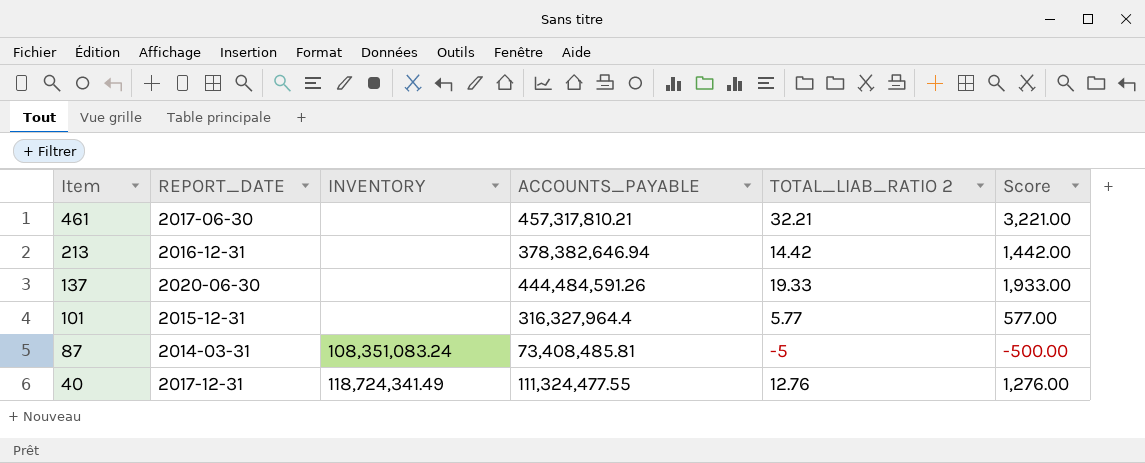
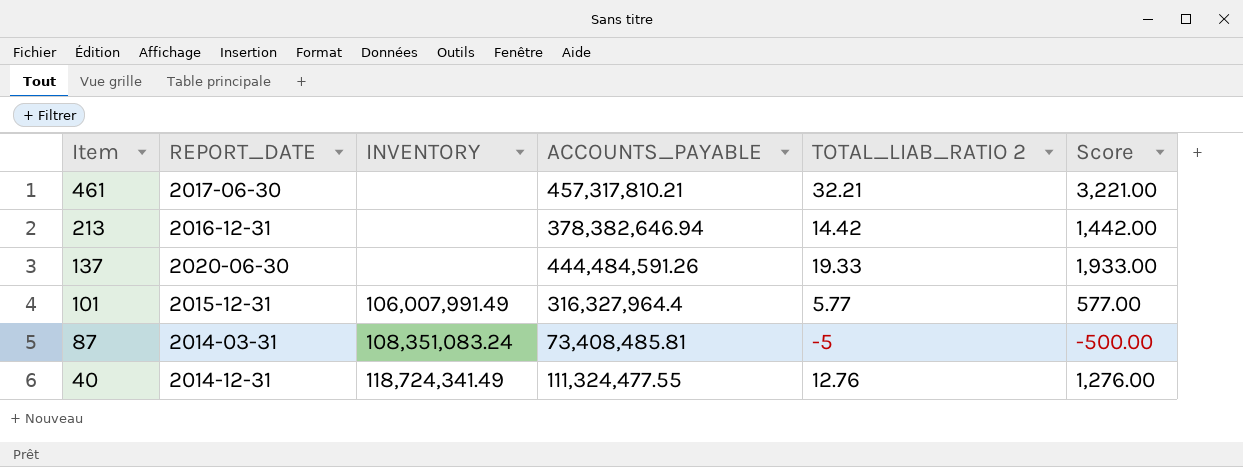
101 | INVENTORY: none -> 106,007,991.49
40 | REPORT_DATE: 2017-12-31 -> 2014-12-31

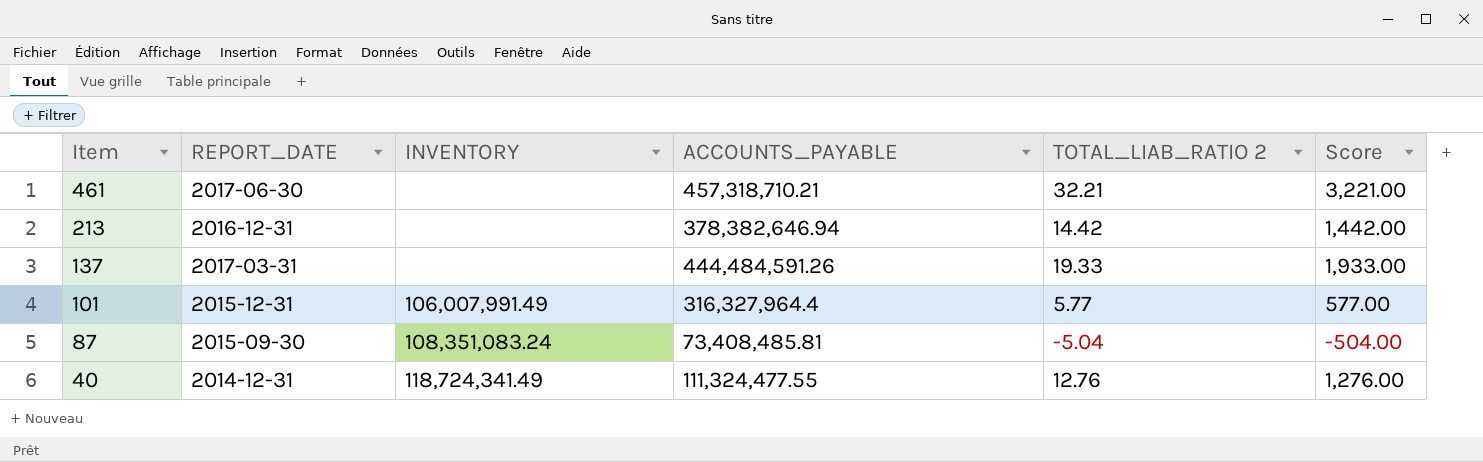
461 | ACCOUNTS_PAYABLE: 457,317,810.21 -> 457,318,710.21
137 | REPORT_DATE: 2020-06-30 -> 2017-03-31
87 | REPORT_DATE: 2014-03-31 -> 2015-09-30
87 | TOTAL_LIAB_RATIO 2: -5 -> -5.04
87 | Score: -500.00 -> -504.00

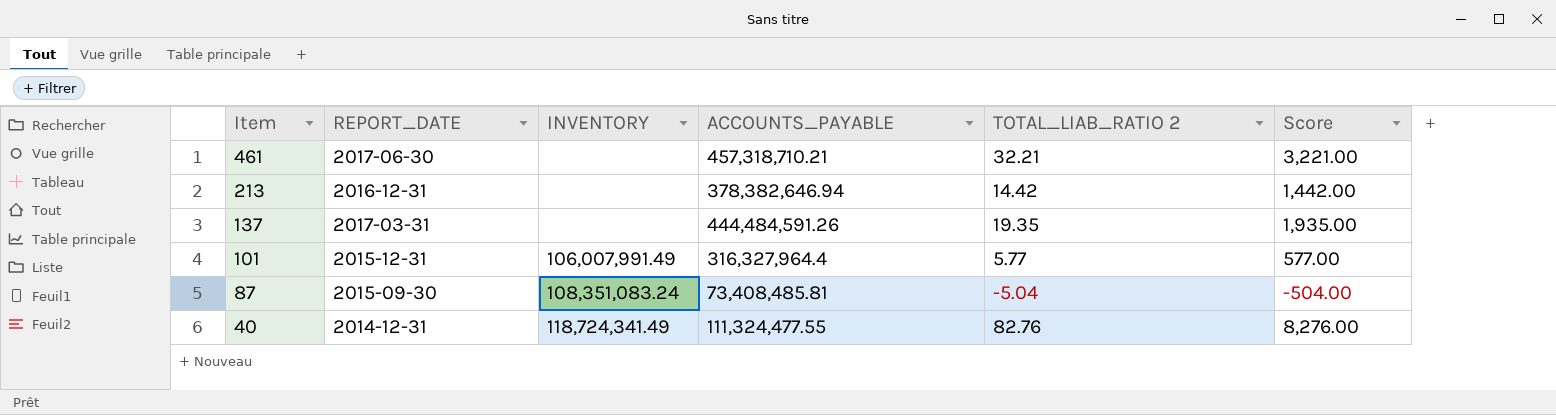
137 | TOTAL_LIAB_RATIO 2: 19.33 -> 19.35
137 | Score: 1,933.00 -> 1,935.00
40 | TOTAL_LIAB_RATIO 2: 12.76 -> 82.76
40 | Score: 1,276.00 -> 8,276.00

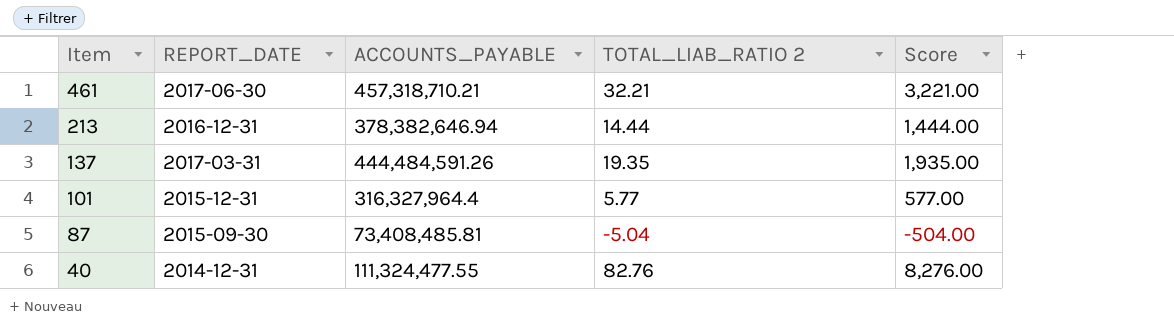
column INVENTORY | position: 3 -> none
213 | TOTAL_LIAB_RATIO 2: 14.42 -> 14.44
213 | Score: 1,442.00 -> 1,444.00

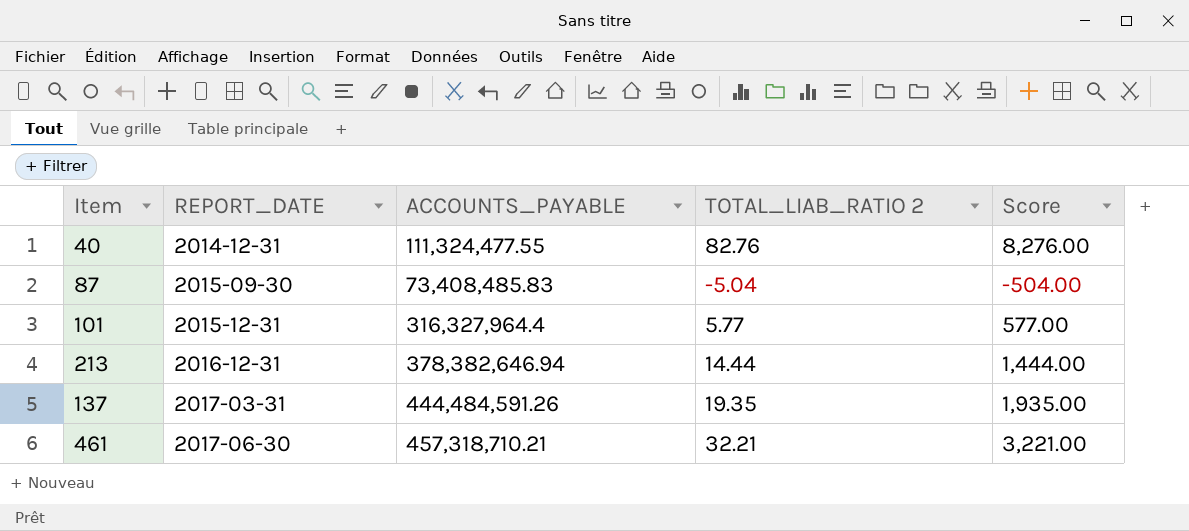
row order: Item descending -> REPORT_DATE ascending
87 | ACCOUNTS_PAYABLE: 73,408,485.81 -> 73,408,485.83

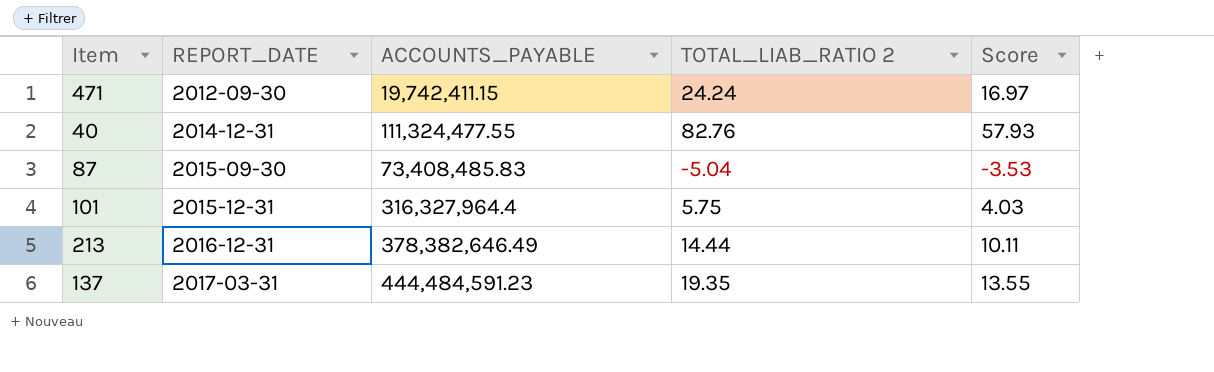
column Score | formula: [TOTAL_LIAB_RATIO 2] * 100 -> [TOTAL_LIAB_RATIO 2] * 0.7
row 461: 2017-06-30 | 457,318,710.21 | 32.21 | 3,221.00 -> none
row 471: none -> 2012-09-30 | 19,742,411.15 | 24.24 | 16.97
101 | TOTAL_LIAB_RATIO 2: 5.77 -> 5.75
213 | ACCOUNTS_PAYABLE: 378,382,646.94 -> 378,382,646.49
137 | ACCOUNTS_PAYABLE: 444,484,591.26 -> 444,484,591.23

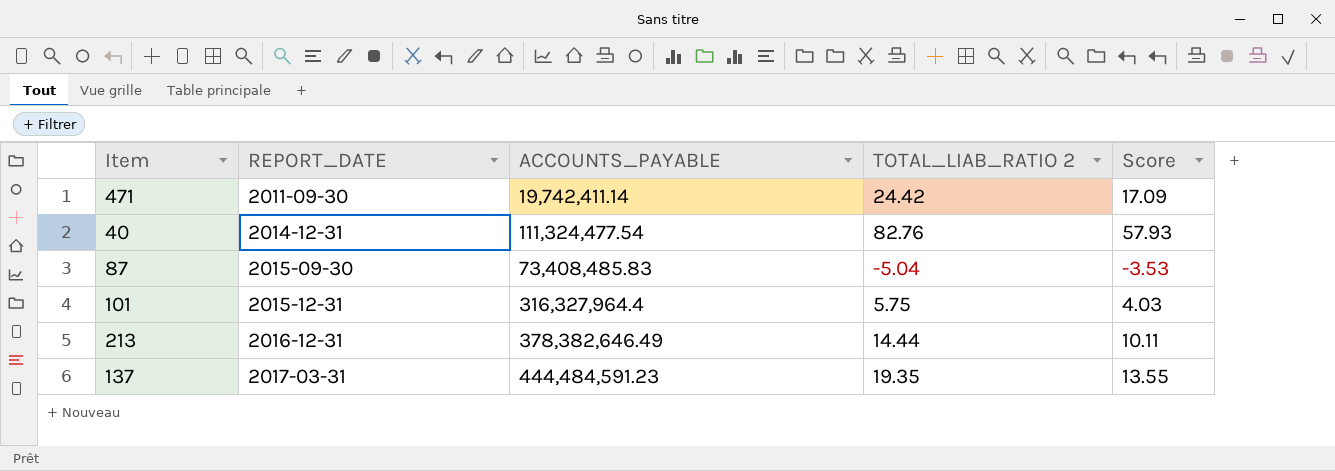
471 | REPORT_DATE: 2012-09-30 -> 2011-09-30
471 | ACCOUNTS_PAYABLE: 19,742,411.15 -> 19,742,411.14
471 | TOTAL_LIAB_RATIO 2: 24.24 -> 24.42
471 | Score: 16.97 -> 17.09
40 | ACCOUNTS_PAYABLE: 111,324,477.55 -> 111,324,477.54

